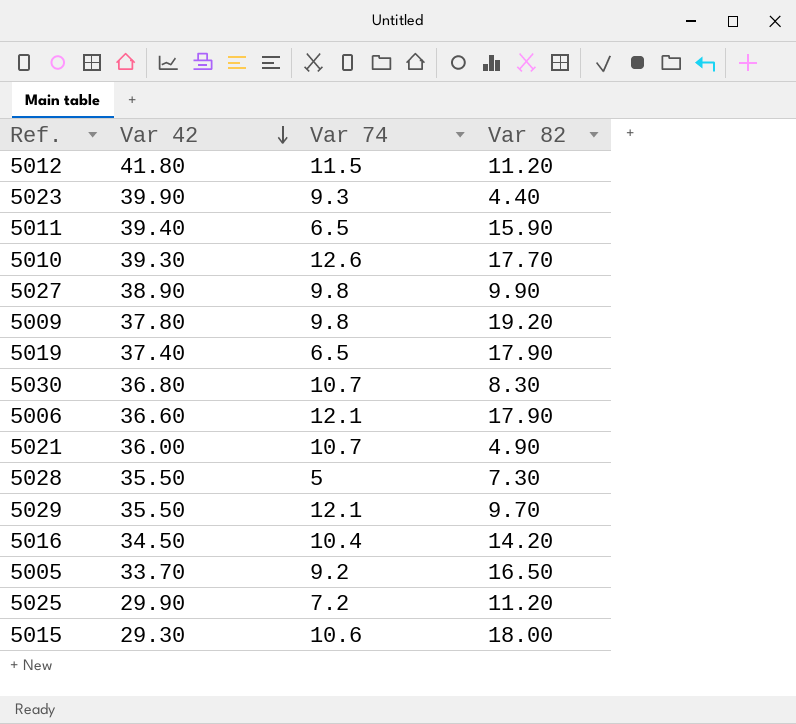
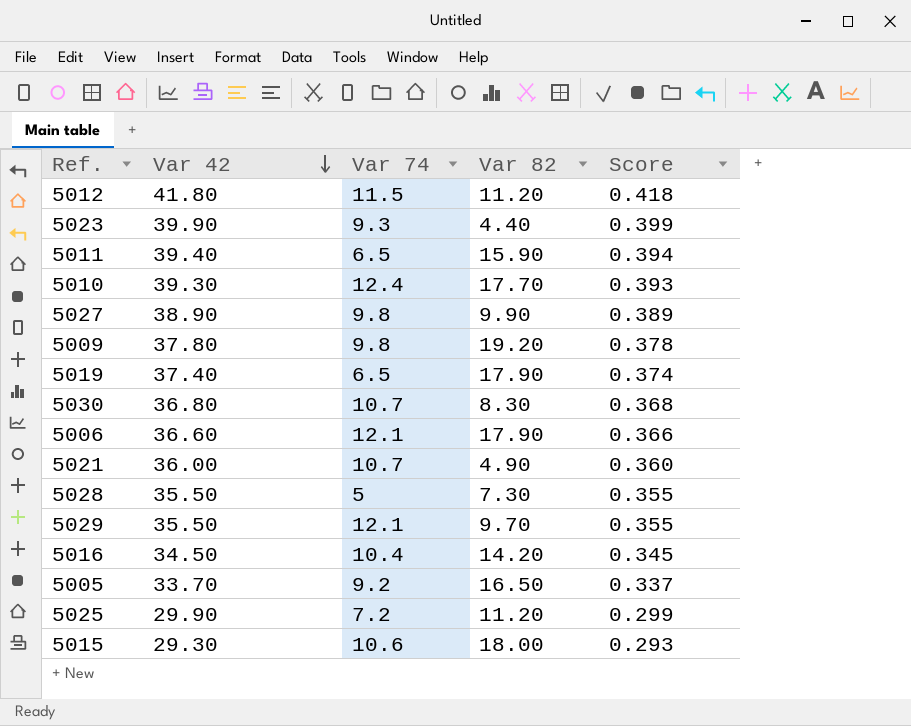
column Score | formula: none -> [Var 42] * 0.01
5010 | Var 74: 12.6 -> 12.4

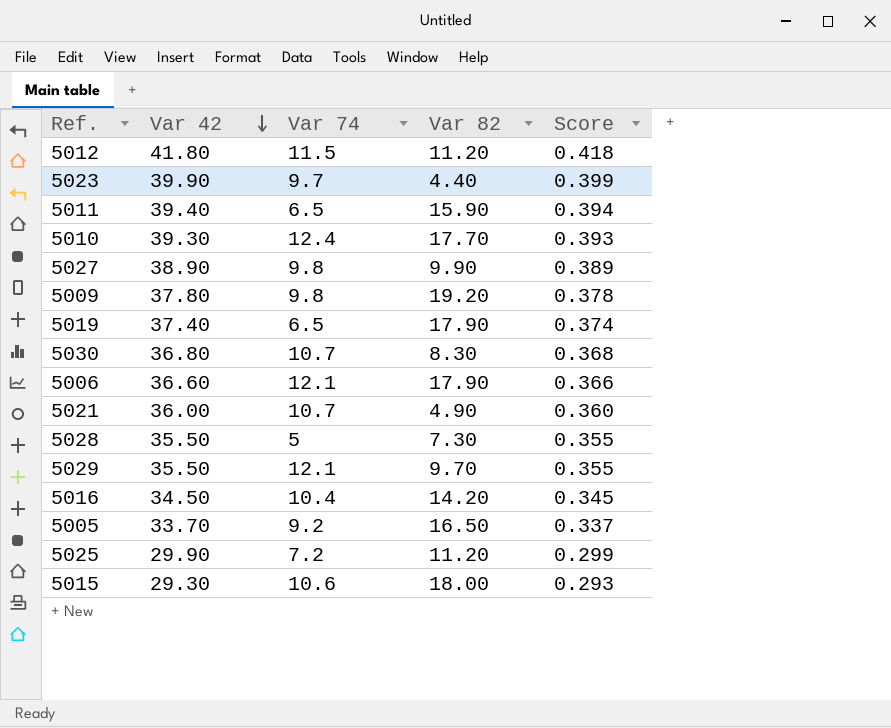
5023 | Var 74: 9.3 -> 9.7

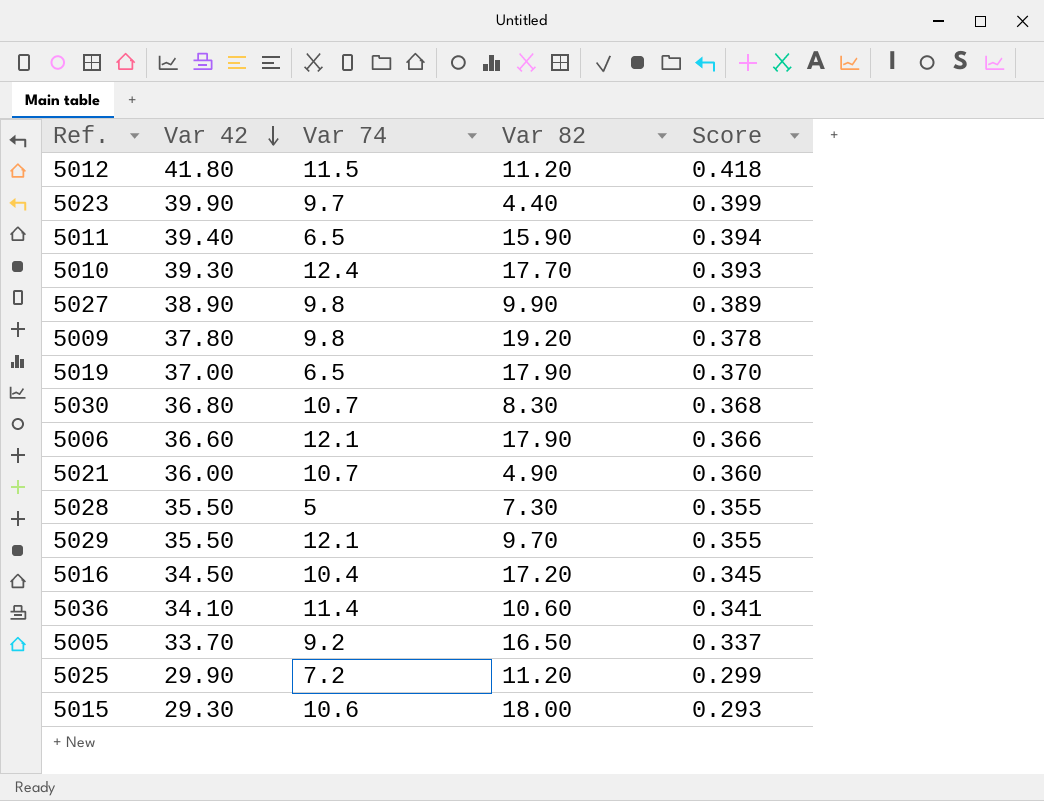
5019 | Var 42: 37.40 -> 37.00
5019 | Score: 0.374 -> 0.370
5016 | Var 82: 14.20 -> 17.20
row 5036: none -> 34.10 | 11.4 | 10.60 | 0.341

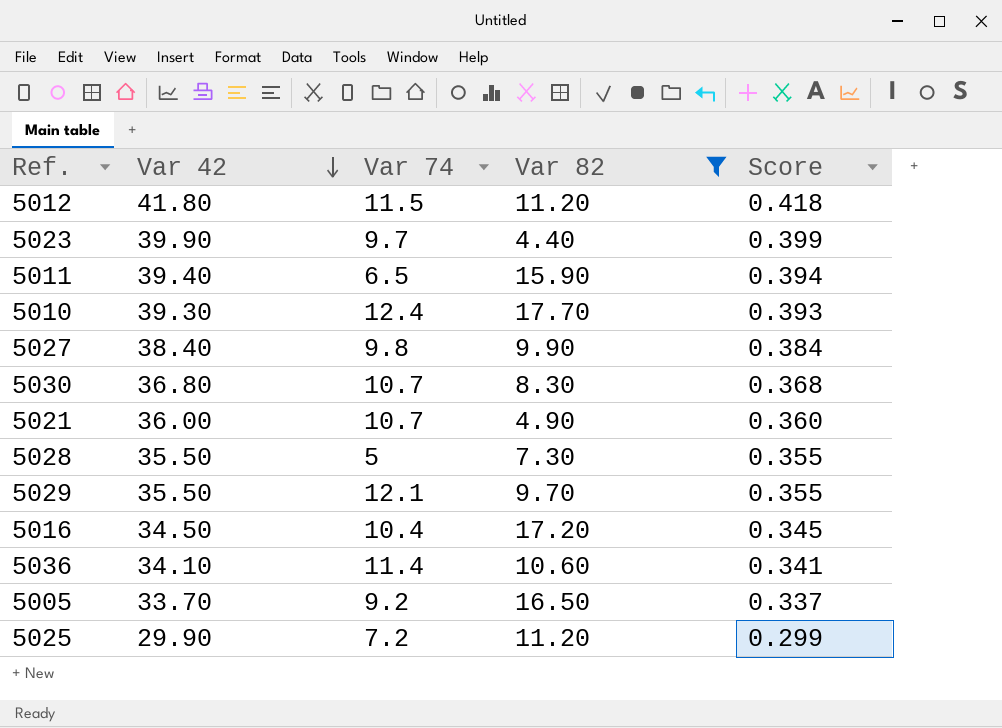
filter: none -> Var 82 <= 17.70
5027 | Var 42: 38.90 -> 38.40
5027 | Score: 0.389 -> 0.384

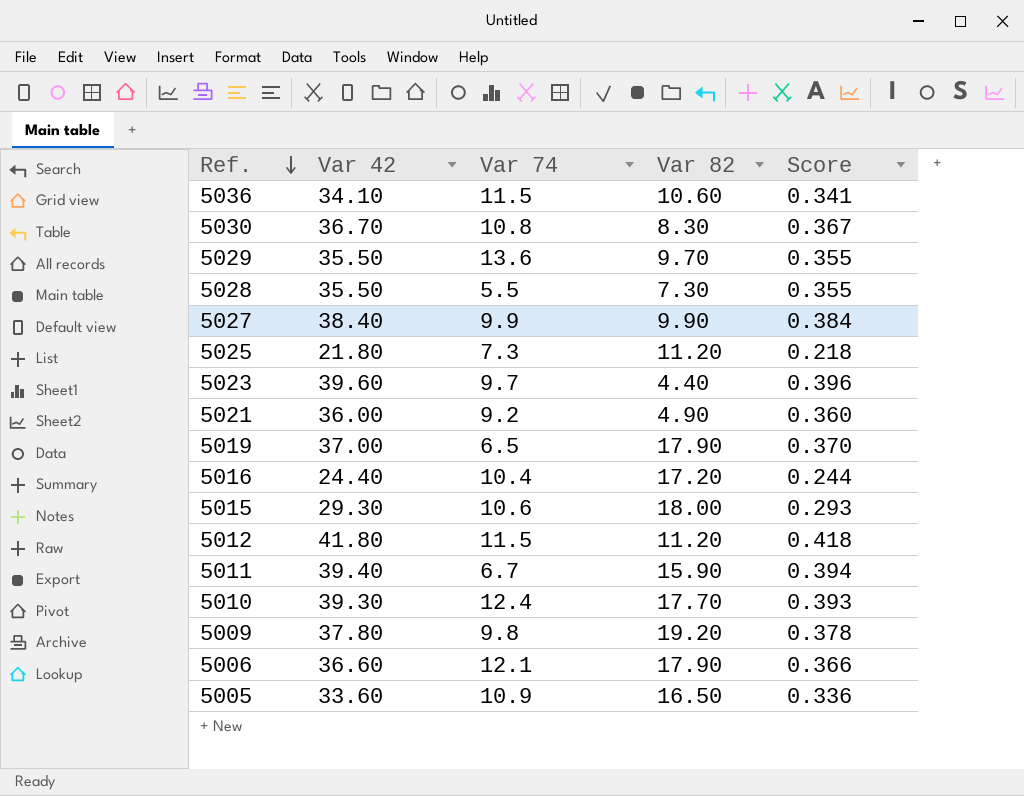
filter: Var 82 <= 17.70 -> none
row order: Var 42 descending -> Ref. descending
5036 | Var 74: 11.4 -> 11.5
5030 | Var 42: 36.80 -> 36.70
5030 | Var 74: 10.7 -> 10.8
5030 | Score: 0.368 -> 0.367
5029 | Var 74: 12.1 -> 13.6
5028 | Var 74: 5 -> 5.5
5027 | Var 74: 9.8 -> 9.9
5025 | Var 42: 29.90 -> 21.80
5025 | Var 74: 7.2 -> 7.3
5025 | Score: 0.299 -> 0.218
5023 | Var 42: 39.90 -> 39.60
5023 | Score: 0.399 -> 0.396
5021 | Var 74: 10.7 -> 9.2
5016 | Var 42: 34.50 -> 24.40
5016 | Score: 0.345 -> 0.244
5011 | Var 74: 6.5 -> 6.7
5005 | Var 42: 33.70 -> 33.60
5005 | Var 74: 9.2 -> 10.9
5005 | Score: 0.337 -> 0.336

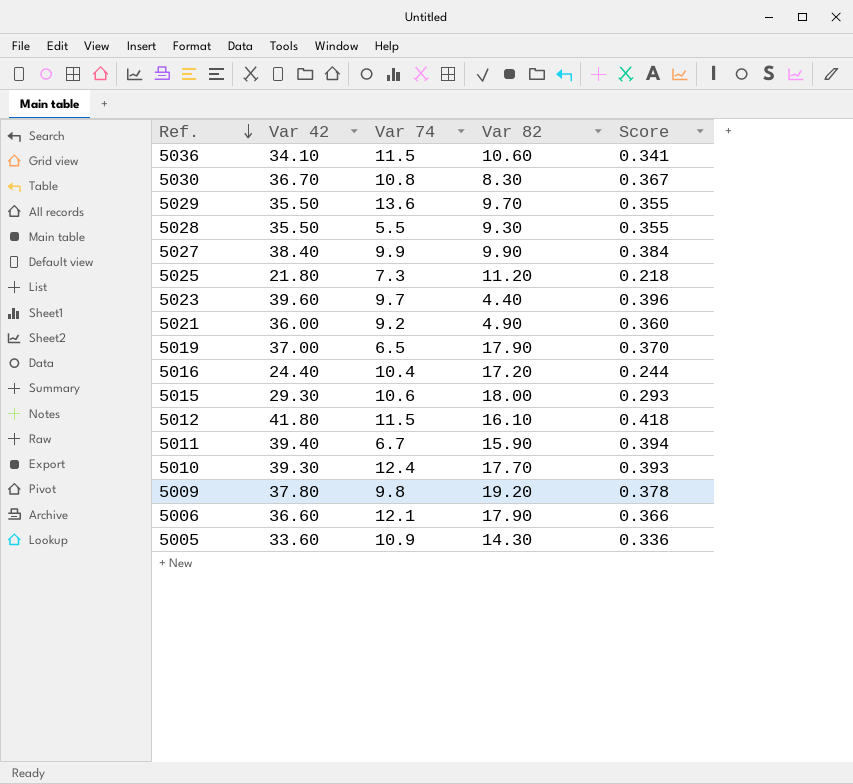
5028 | Var 82: 7.30 -> 9.30
5012 | Var 82: 11.20 -> 16.10
5005 | Var 82: 16.50 -> 14.30

